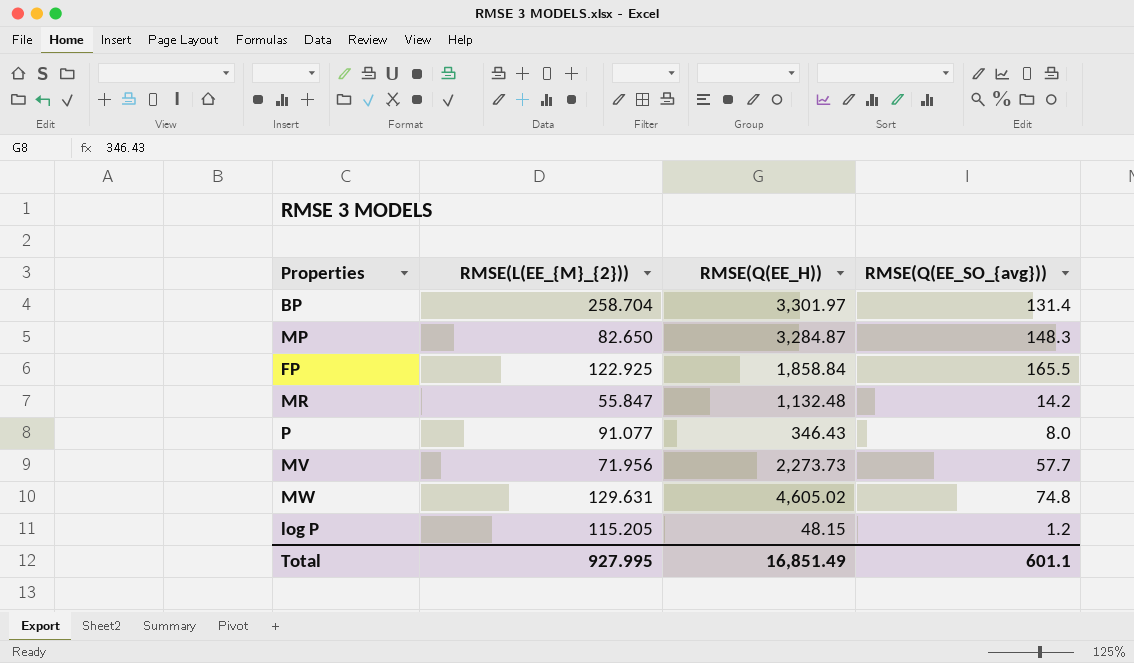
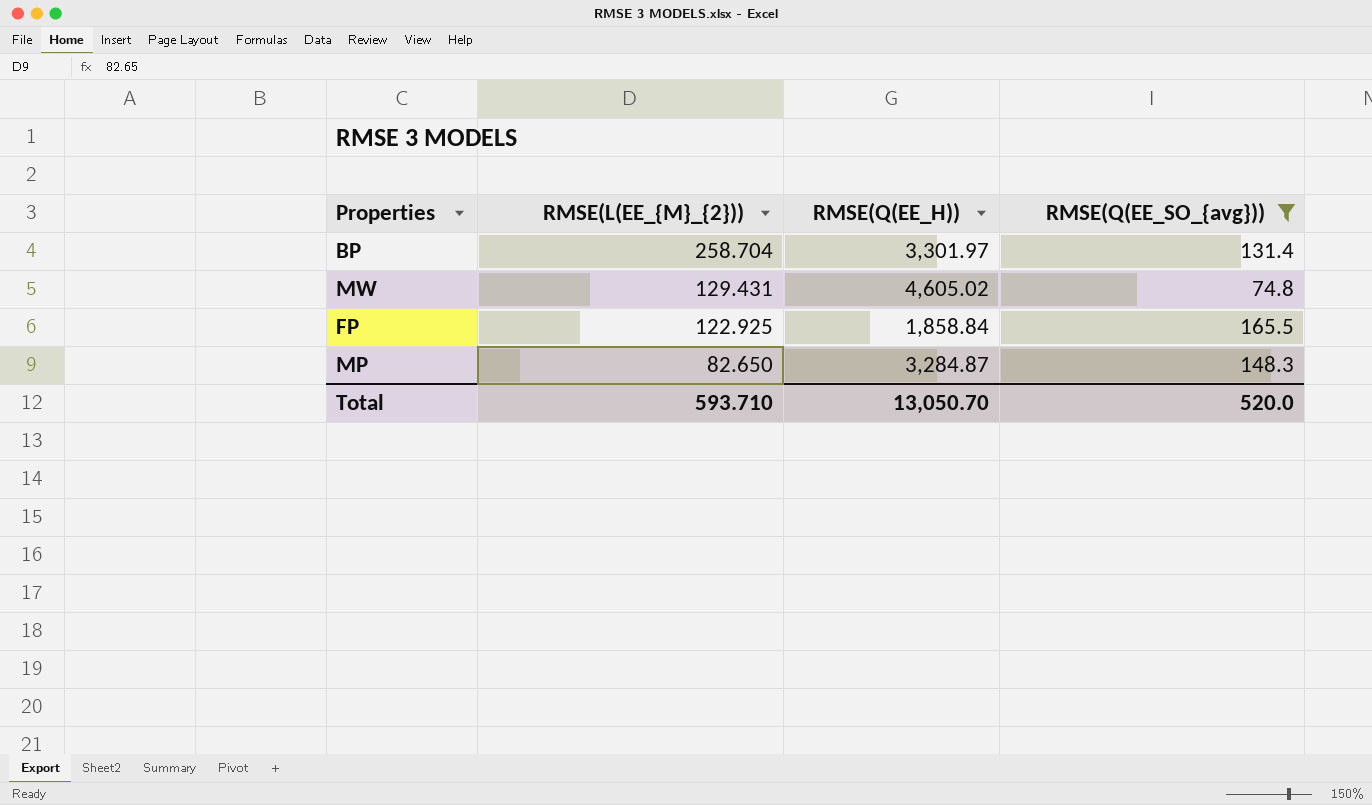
filter: none -> RMSE(Q(EE_SO_{avg})) >= 74.8
row order: none -> RMSE(L(EE_{M}_{2})) descending
MW | RMSE(L(EE_{M}_{2})): 129.631 -> 129.431
Total | RMSE(L(EE_{M}_{2})): 927.995 -> 593.710
Total | RMSE(Q(EE_H)): 16,851.49 -> 13,050.70
Total | RMSE(Q(EE_SO_{avg})): 601.1 -> 520.0

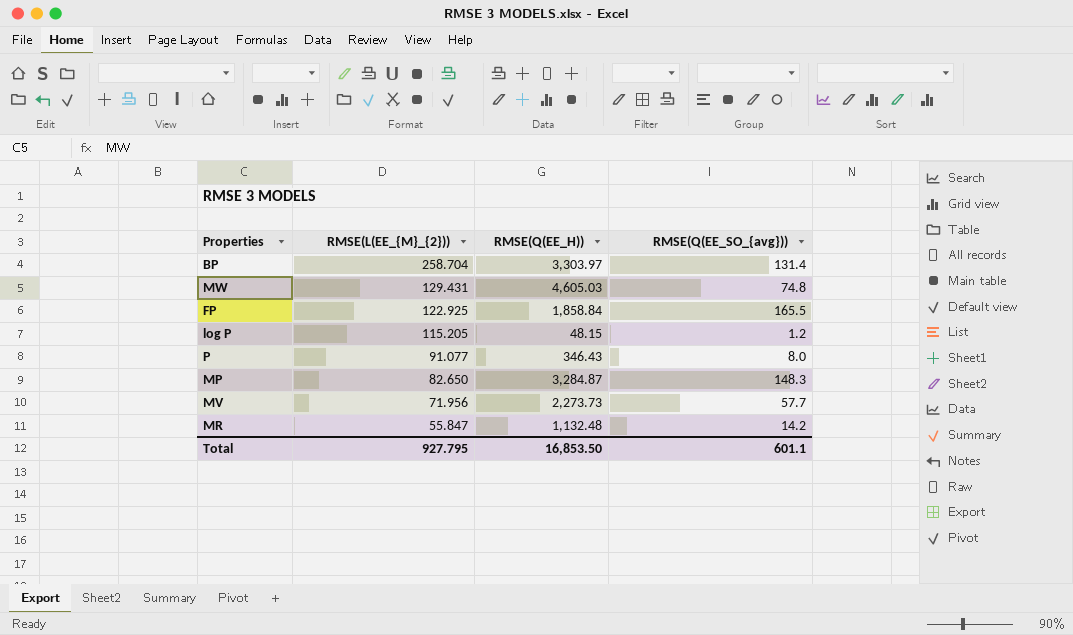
filter: RMSE(Q(EE_SO_{avg})) >= 74.8 -> none
BP | RMSE(Q(EE_H)): 3,301.97 -> 3,303.97
MW | RMSE(Q(EE_H)): 4,605.02 -> 4,605.03
Total | RMSE(L(EE_{M}_{2})): 593.710 -> 927.795
Total | RMSE(Q(EE_H)): 13,050.70 -> 16,853.50
Total | RMSE(Q(EE_SO_{avg})): 520.0 -> 601.1

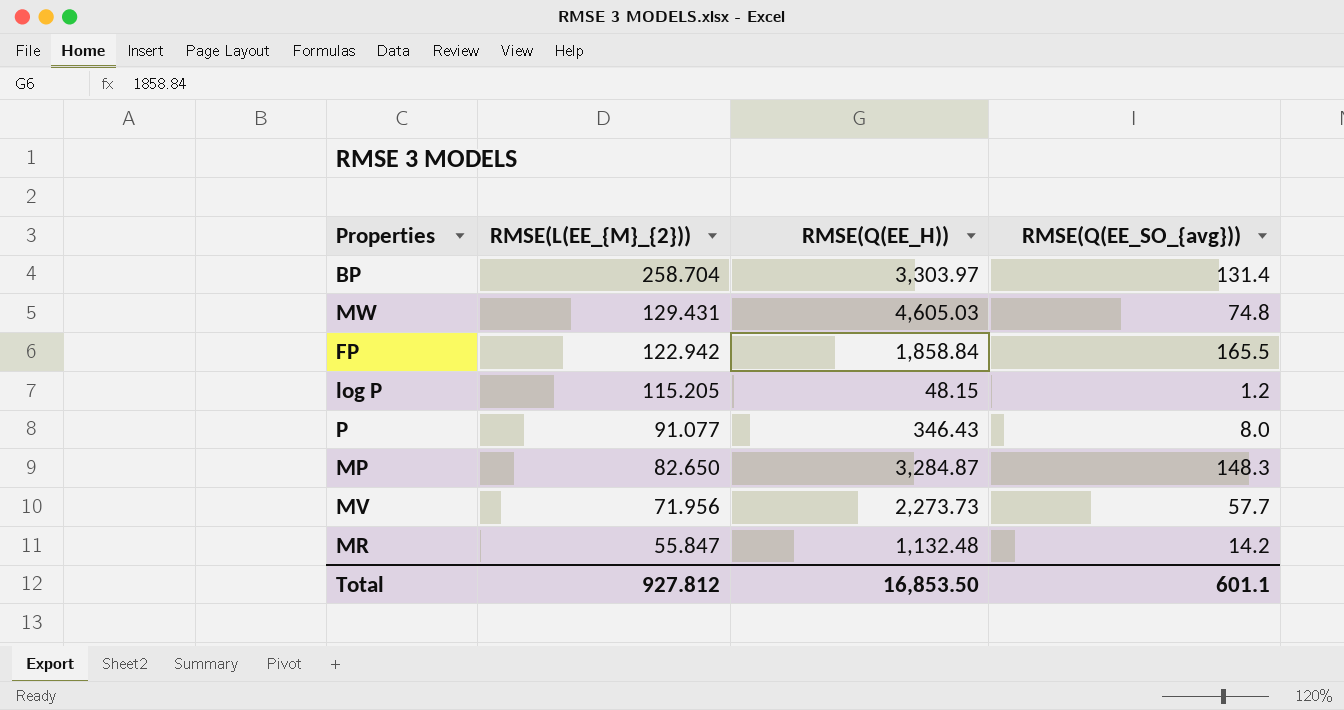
FP | RMSE(L(EE_{M}_{2})): 122.925 -> 122.942
Total | RMSE(L(EE_{M}_{2})): 927.795 -> 927.812

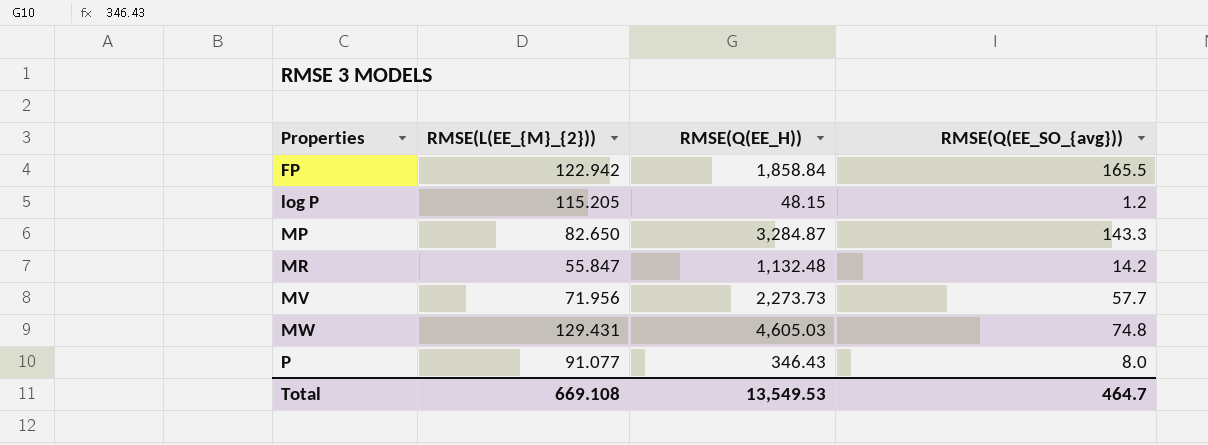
row order: RMSE(L(EE_{M}_{2})) descending -> Properties ascending
row BP: 258.704 | 3,303.97 | 131.4 -> none
MP | RMSE(Q(EE_SO_{avg})): 148.3 -> 143.3
Total | RMSE(L(EE_{M}_{2})): 927.812 -> 669.108
Total | RMSE(Q(EE_H)): 16,853.50 -> 13,549.53
Total | RMSE(Q(EE_SO_{avg})): 601.1 -> 464.7

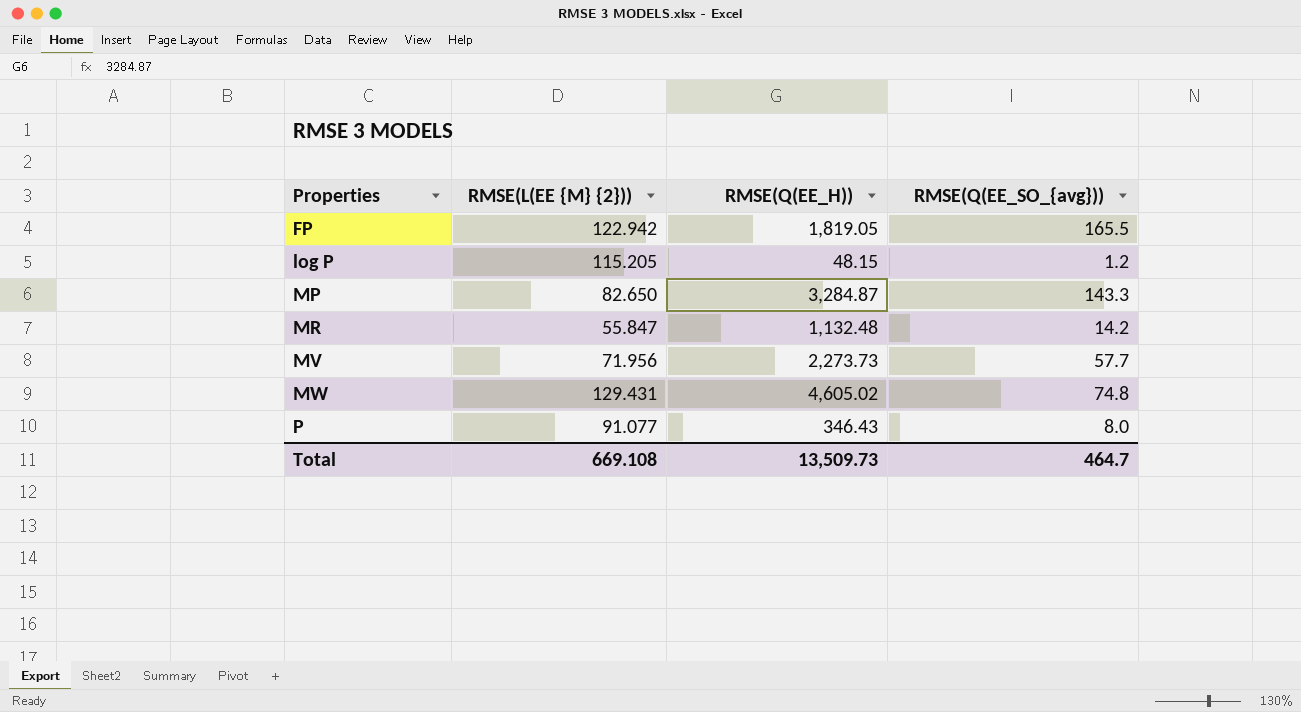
column name: RMSE(L(EE_{M}_{2})) -> RMSE(L(EE {M} {2}))
FP | RMSE(Q(EE_H)): 1,858.84 -> 1,819.05
MW | RMSE(Q(EE_H)): 4,605.03 -> 4,605.02
Total | RMSE(Q(EE_H)): 13,549.53 -> 13,509.73

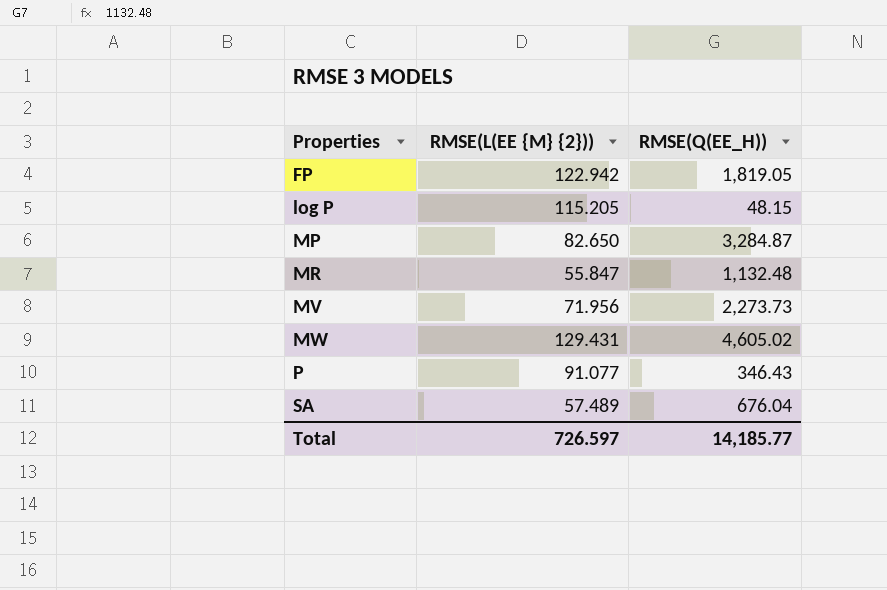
column RMSE(Q(EE_SO_{avg})) | position: 4 -> none
row SA: none -> 57.489 | 676.04
Total | RMSE(L(EE {M} {2})): 669.108 -> 726.597
Total | RMSE(Q(EE_H)): 13,509.73 -> 14,185.77

